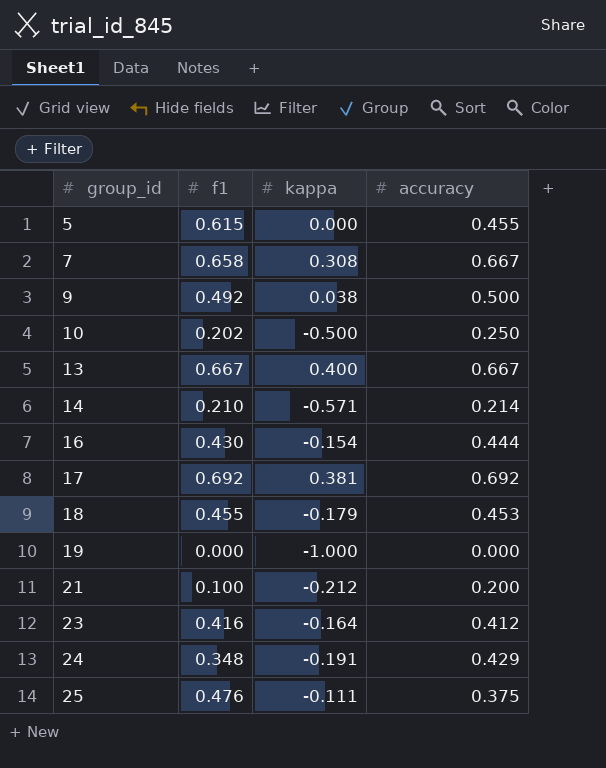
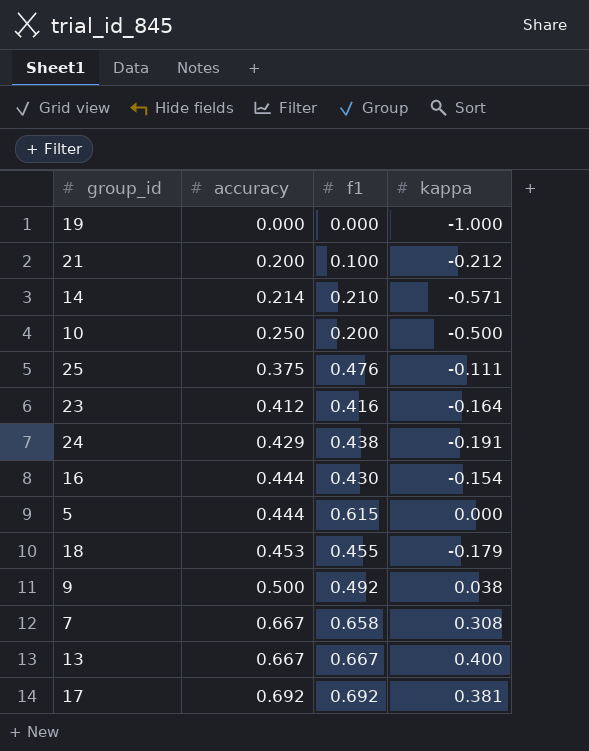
row order: group_id ascending -> accuracy ascending
column accuracy | position: 4 -> 2
10 | f1: 0.202 -> 0.200
24 | f1: 0.348 -> 0.438
5 | accuracy: 0.455 -> 0.444

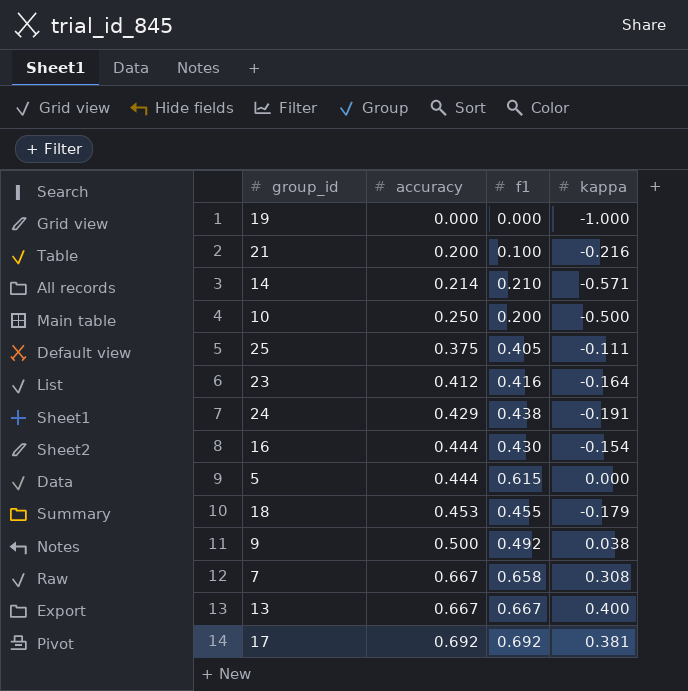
21 | kappa: -0.212 -> -0.216
25 | f1: 0.476 -> 0.405

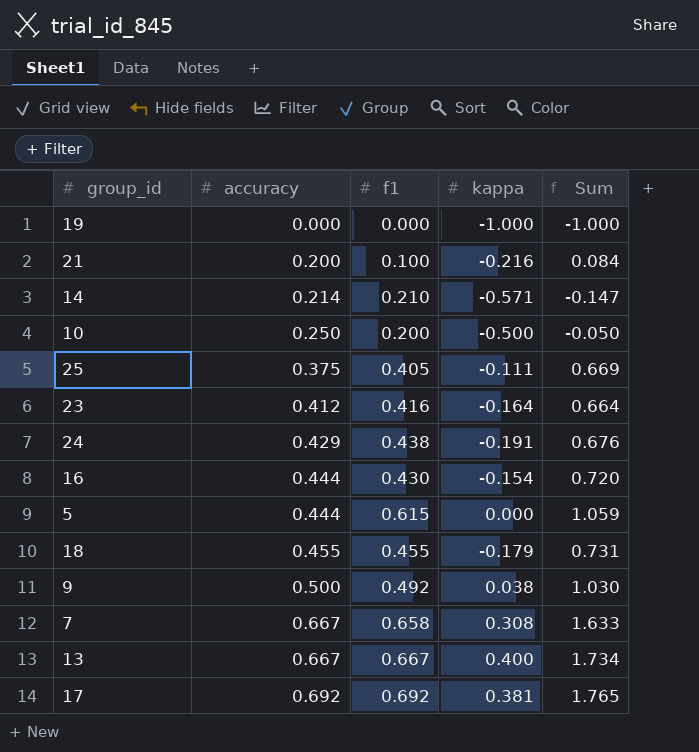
column Sum | formula: none -> [accuracy] + [f1] + [kappa]
18 | accuracy: 0.453 -> 0.455

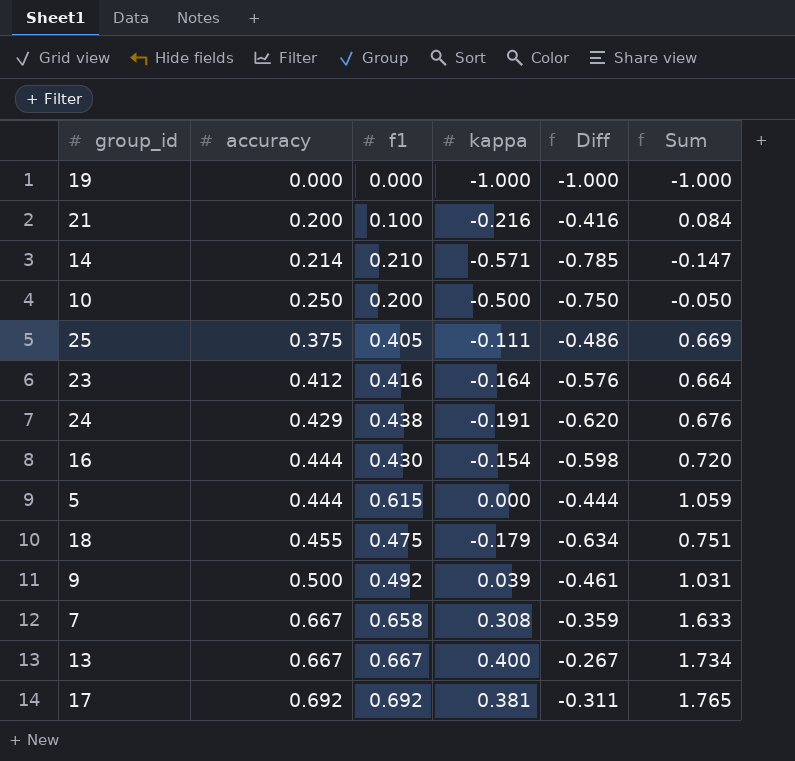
column Diff | formula: none -> [kappa] - [accuracy]
18 | f1: 0.455 -> 0.475
18 | Sum: 0.731 -> 0.751
9 | kappa: 0.038 -> 0.039
9 | Sum: 1.030 -> 1.031

